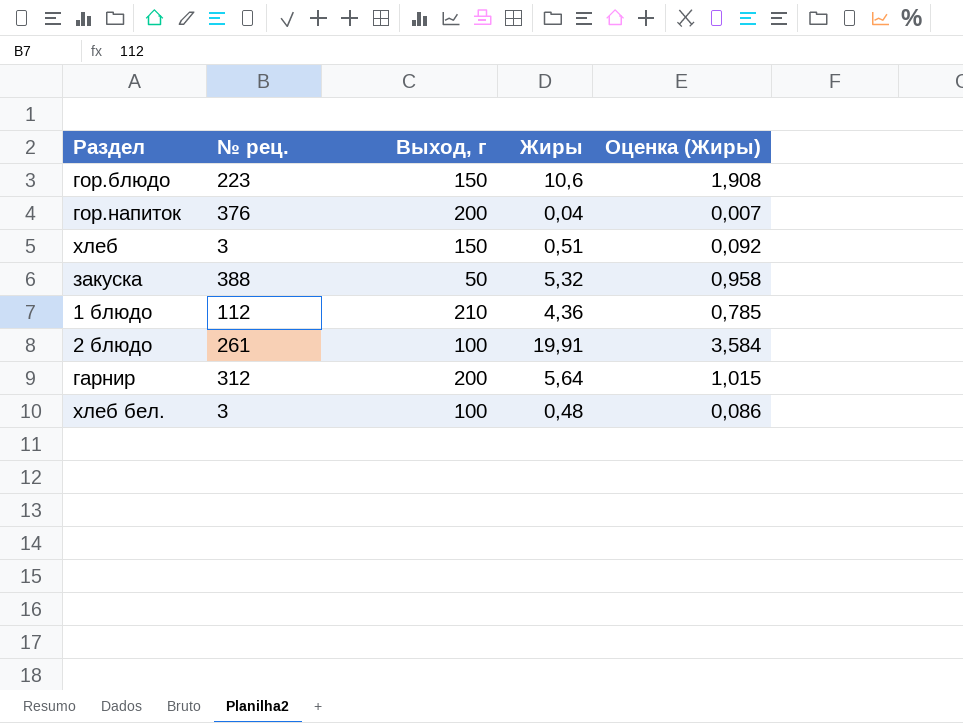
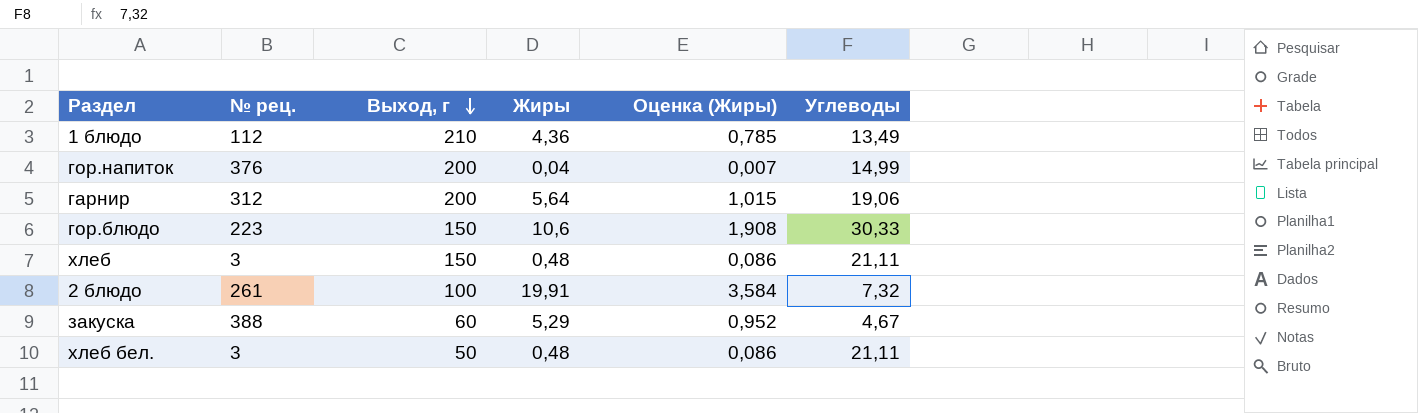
row order: none -> Выход, г descending
column Углеводы | position: none -> 6
хлеб | Жиры: 0,51 -> 0,48
хлеб | Оценка (Жиры): 0,092 -> 0,086
закуска | Выход, г: 50 -> 60
закуска | Жиры: 5,32 -> 5,29
закуска | Оценка (Жиры): 0,958 -> 0,952
хлеб бел. | Выход, г: 100 -> 50

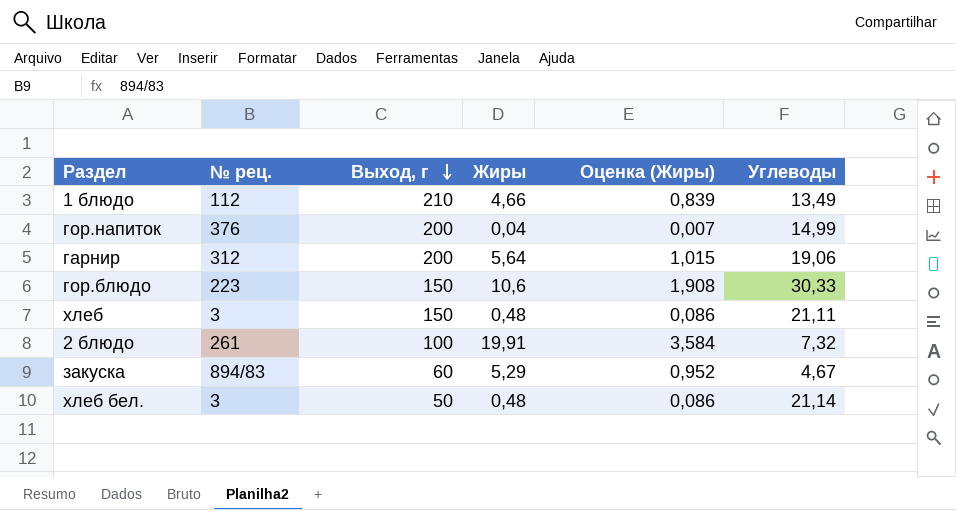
1 блюдо | Жиры: 4,36 -> 4,66
1 блюдо | Оценка (Жиры): 0,785 -> 0,839
закуска | № рец.: 388 -> 894/83
хлеб бел. | Углеводы: 21,11 -> 21,14

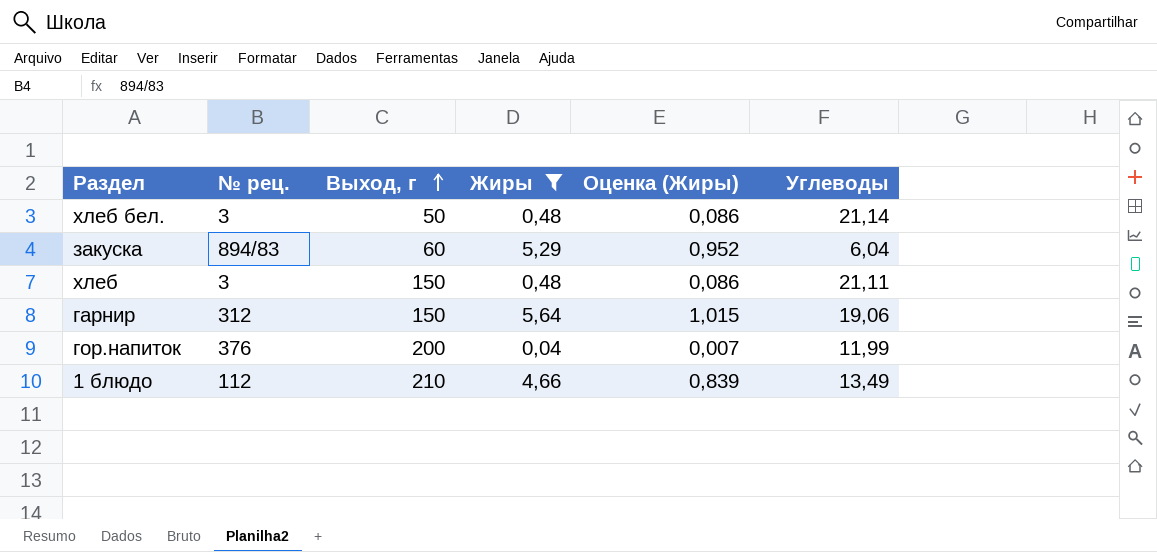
filter: none -> Жиры <= 5,64
row order: Выход, г descending -> Выход, г ascending
закуска | Углеводы: 4,67 -> 6,04
гарнир | Выход, г: 200 -> 150
гор.напиток | Углеводы: 14,99 -> 11,99

